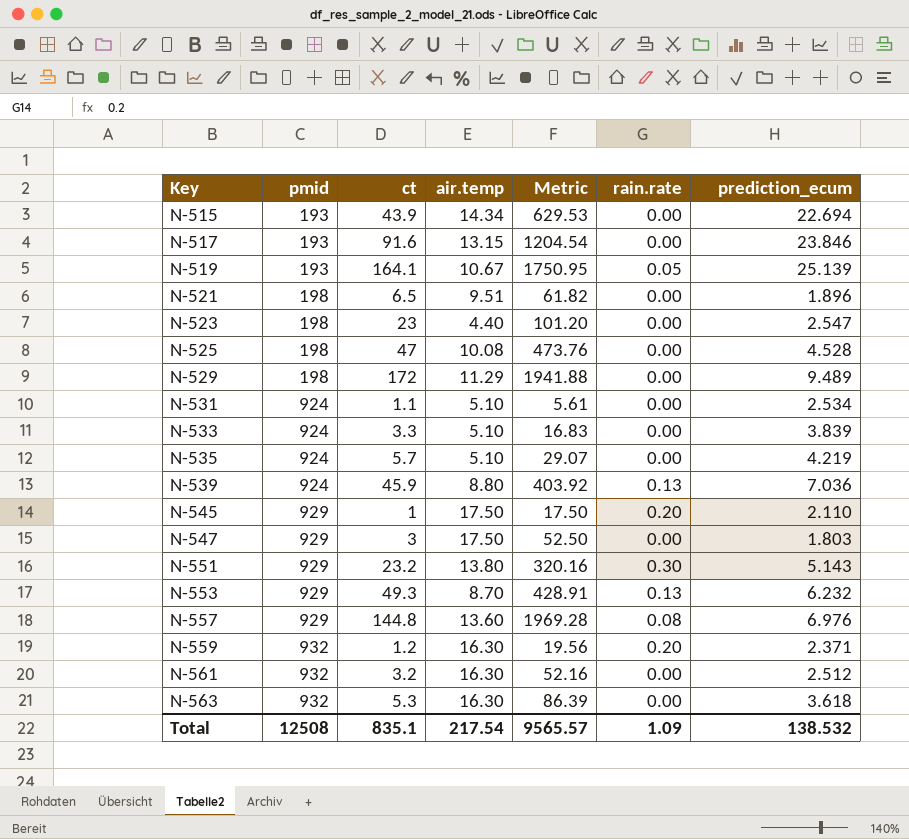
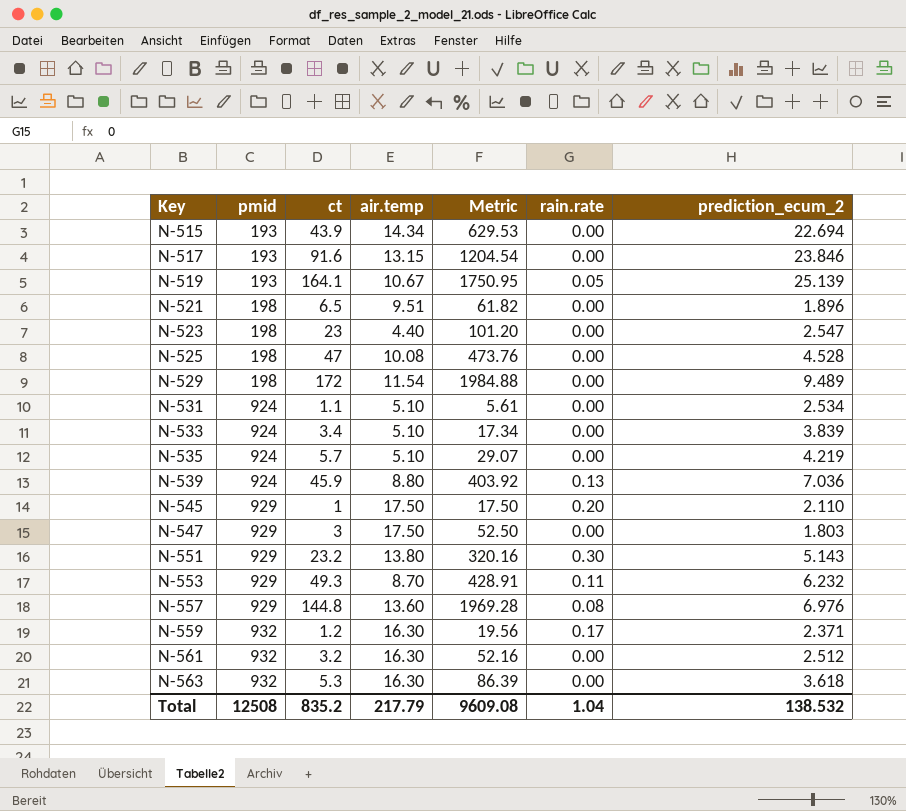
column name: prediction_ecum -> prediction_ecum_2
N-529 | air.temp: 11.29 -> 11.54
N-529 | Metric: 1941.88 -> 1984.88
N-533 | ct: 3.3 -> 3.4
N-533 | Metric: 16.83 -> 17.34
N-553 | rain.rate: 0.13 -> 0.11
N-559 | rain.rate: 0.20 -> 0.17
Total | ct: 835.1 -> 835.2
Total | air.temp: 217.54 -> 217.79
Total | Metric: 9565.57 -> 9609.08
Total | rain.rate: 1.09 -> 1.04

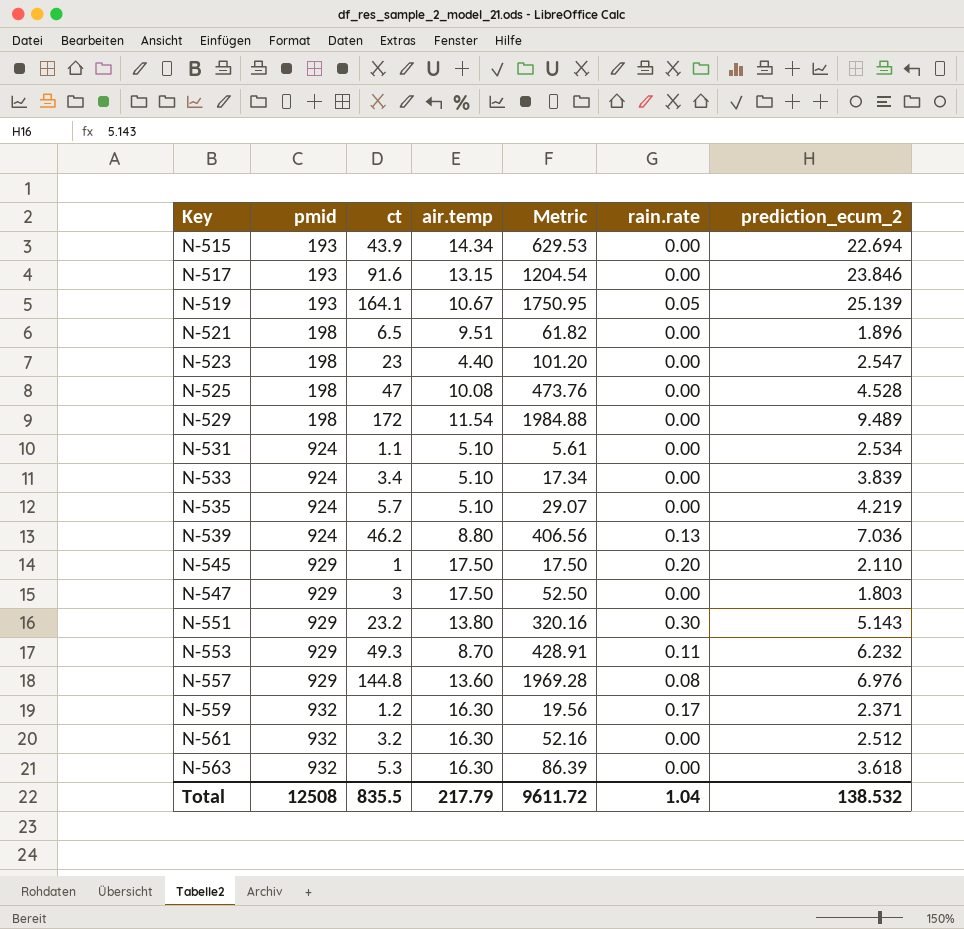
N-539 | ct: 45.9 -> 46.2
N-539 | Metric: 403.92 -> 406.56
Total | ct: 835.2 -> 835.5
Total | Metric: 9609.08 -> 9611.72

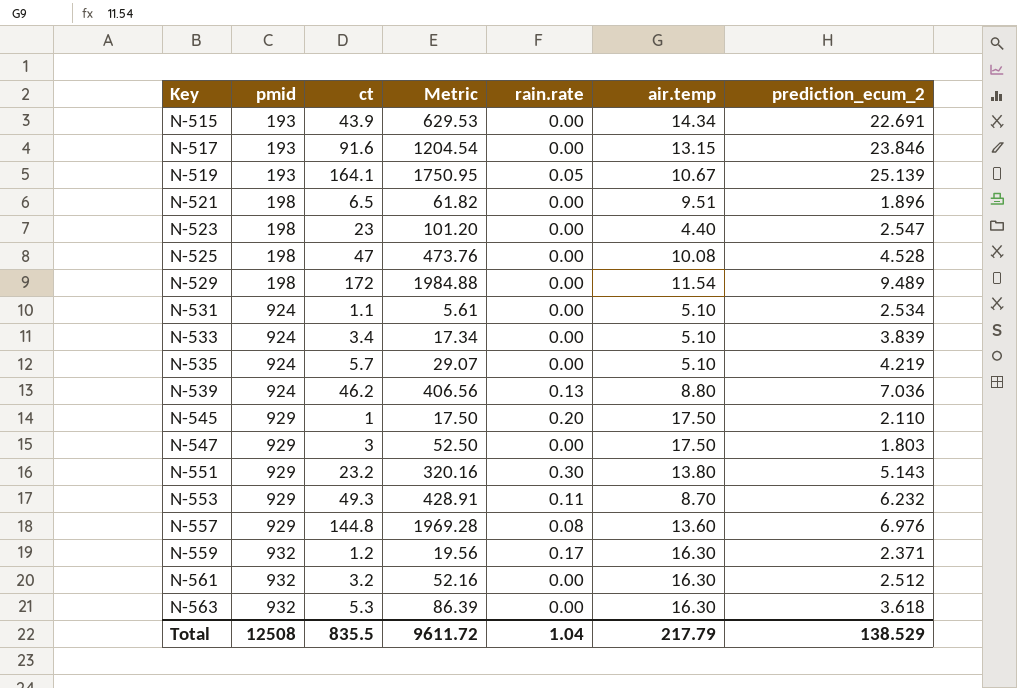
column air.temp | position: 4 -> 6
N-515 | prediction_ecum_2: 22.694 -> 22.691
Total | prediction_ecum_2: 138.532 -> 138.529

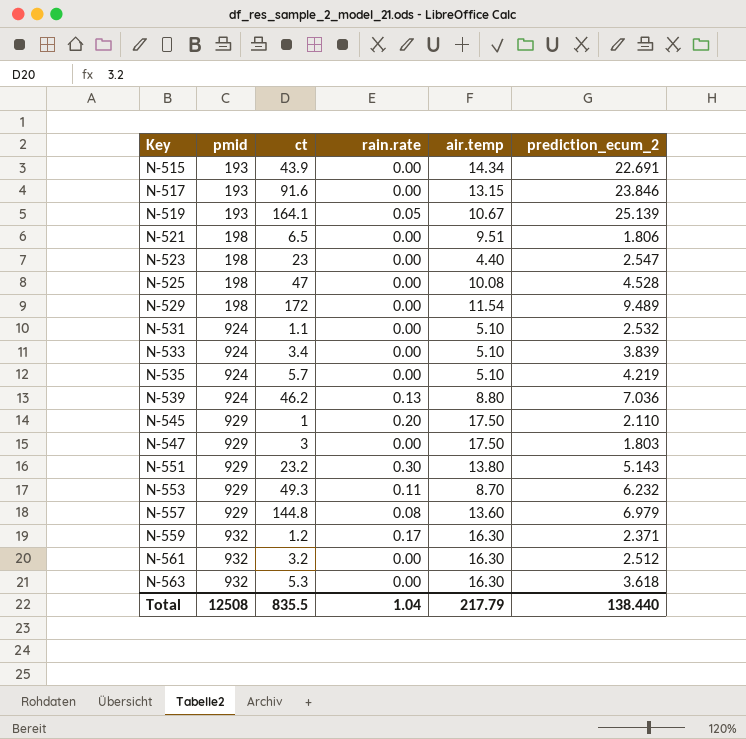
column Metric | formula: [ct] * [air.temp] -> none
N-521 | prediction_ecum_2: 1.896 -> 1.806
N-531 | prediction_ecum_2: 2.534 -> 2.532
N-557 | prediction_ecum_2: 6.976 -> 6.979
Total | prediction_ecum_2: 138.529 -> 138.440

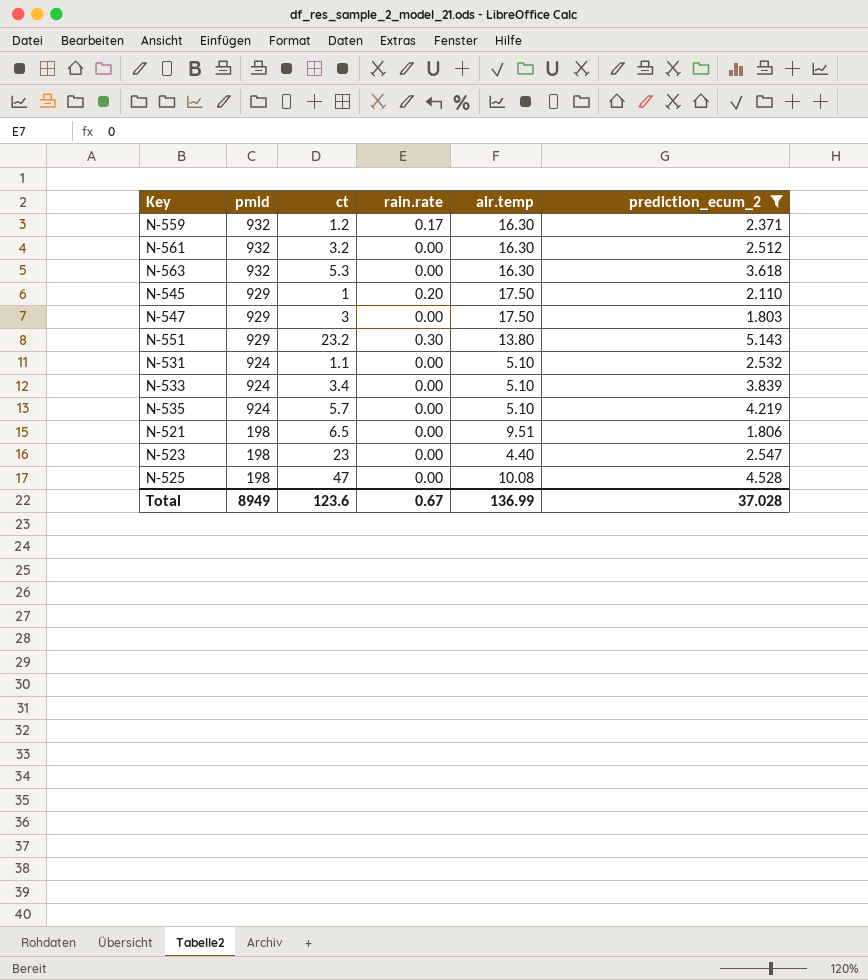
filter: none -> prediction_ecum_2 <= 5.143
row order: Key ascending -> pmid descending
Total | pmid: 12508 -> 8949
Total | ct: 835.5 -> 123.6
Total | rain.rate: 1.04 -> 0.67
Total | air.temp: 217.79 -> 136.99
Total | prediction_ecum_2: 138.440 -> 37.028

